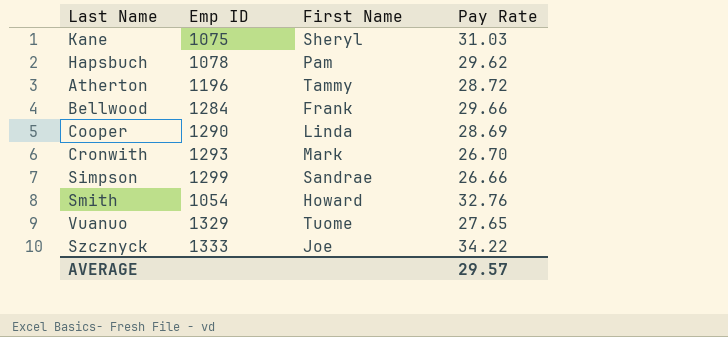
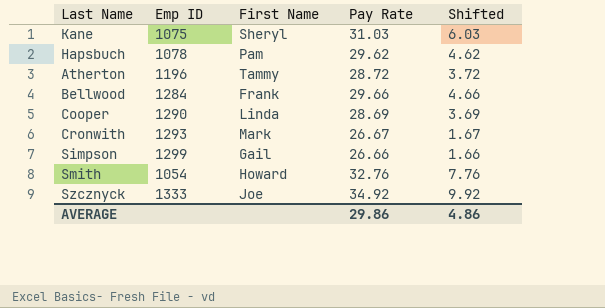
column Shifted | formula: none -> [Pay Rate] - 25
row Vuanuo: 1329 | Tuome | 27.65 -> none
Cronwith | Pay Rate: 26.70 -> 26.67
Simpson | First Name: Sandrae -> Gail
Szcznyck | Pay Rate: 34.22 -> 34.92
AVERAGE | Pay Rate: 29.57 -> 29.86

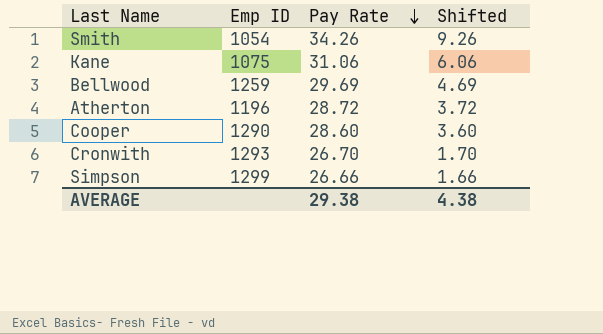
row order: none -> Pay Rate descending
column First Name | position: 3 -> none
row Hapsbuch: 1078 | Pam | 29.62 | 4.62 -> none
row Szcznyck: 1333 | Joe | 34.92 | 9.92 -> none
Smith | Pay Rate: 32.76 -> 34.26
Smith | Shifted: 7.76 -> 9.26
Kane | Pay Rate: 31.03 -> 31.06
Kane | Shifted: 6.03 -> 6.06
Bellwood | Emp ID: 1284 -> 1259
Bellwood | Pay Rate: 29.66 -> 29.69
Bellwood | Shifted: 4.66 -> 4.69
Cooper | Pay Rate: 28.69 -> 28.60
Cooper | Shifted: 3.69 -> 3.60
Cronwith | Pay Rate: 26.67 -> 26.70
Cronwith | Shifted: 1.67 -> 1.70
AVERAGE | Pay Rate: 29.86 -> 29.38
AVERAGE | Shifted: 4.86 -> 4.38

